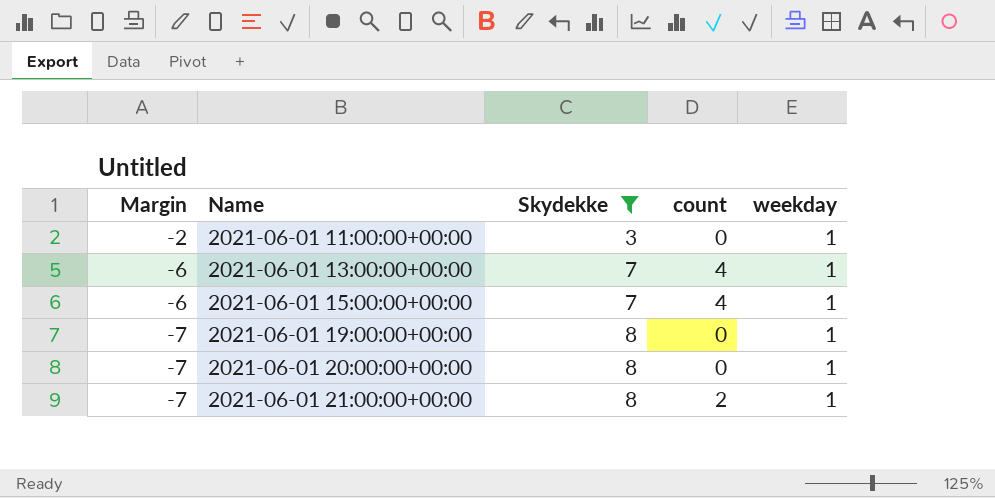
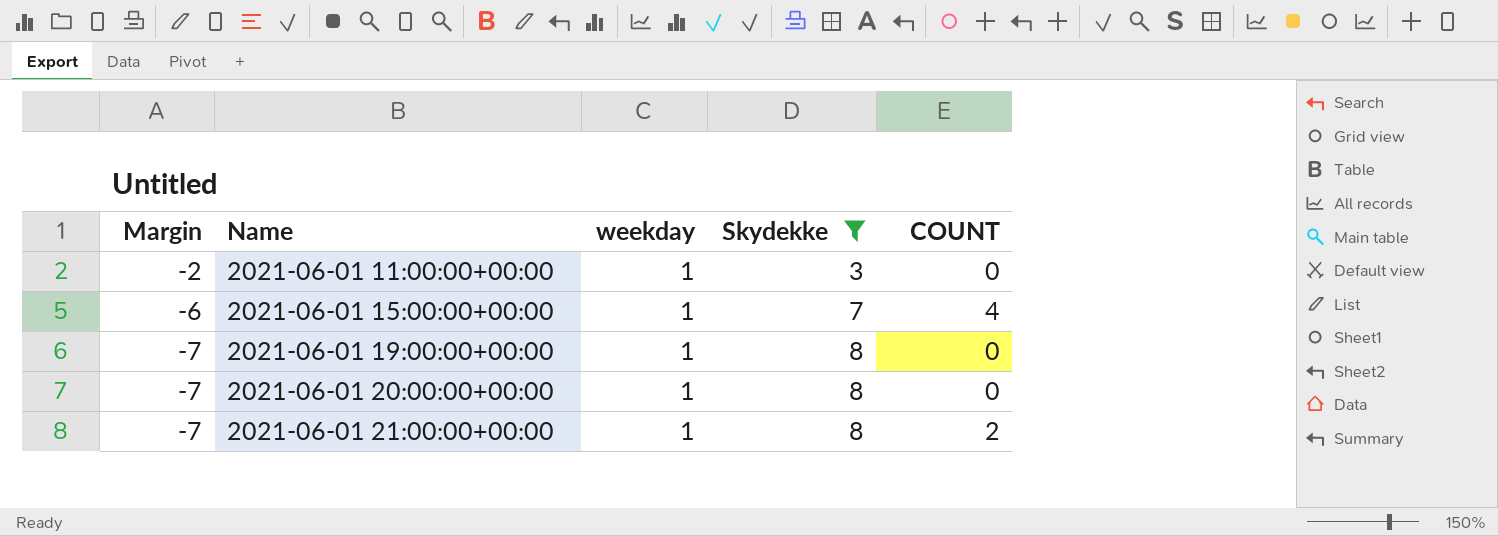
column weekday | position: 5 -> 3
column name: count -> COUNT
row 2021-06-01 13:00:00+00:00: -6 | 7 | 4 | 1 -> none

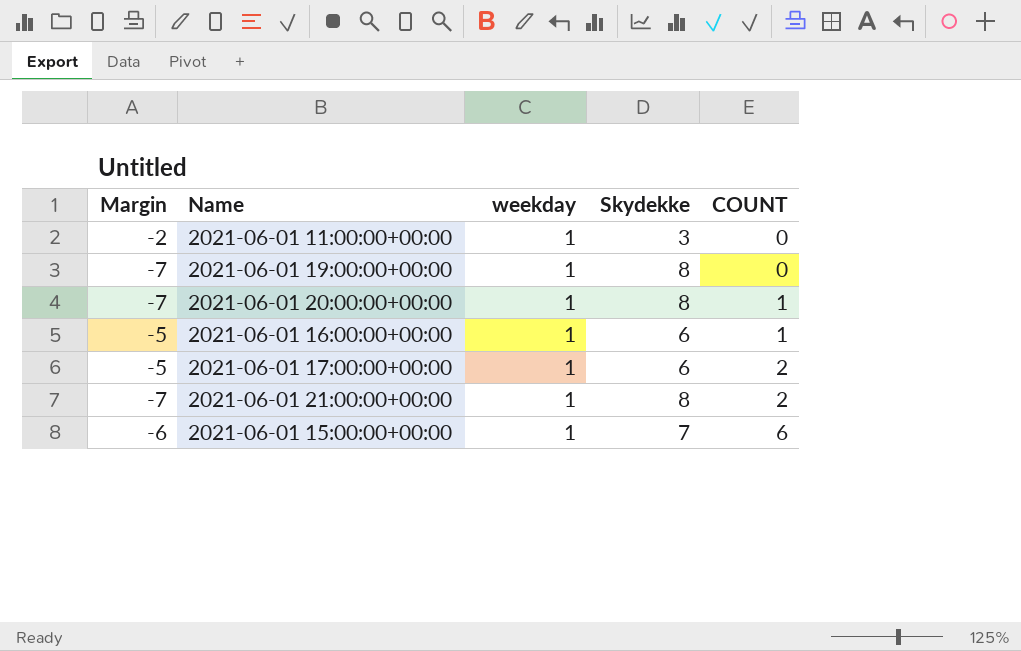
filter: Skydekke != 6 -> none
row order: Margin descending -> COUNT ascending
2021-06-01 20:00:00+00:00 | COUNT: 0 -> 1
2021-06-01 15:00:00+00:00 | COUNT: 4 -> 6

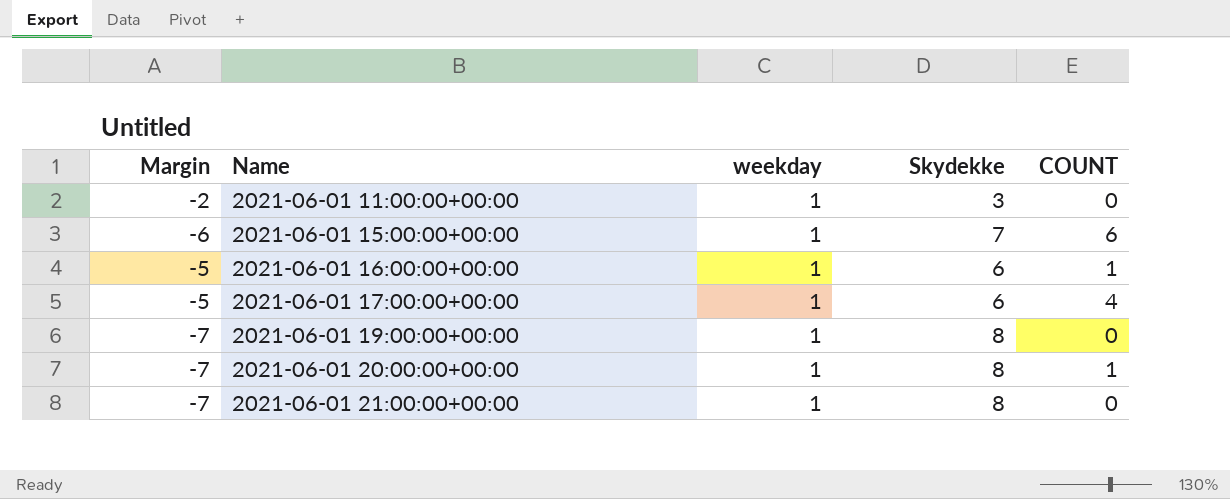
row order: COUNT ascending -> Name ascending
2021-06-01 17:00:00+00:00 | COUNT: 2 -> 4
2021-06-01 21:00:00+00:00 | COUNT: 2 -> 0

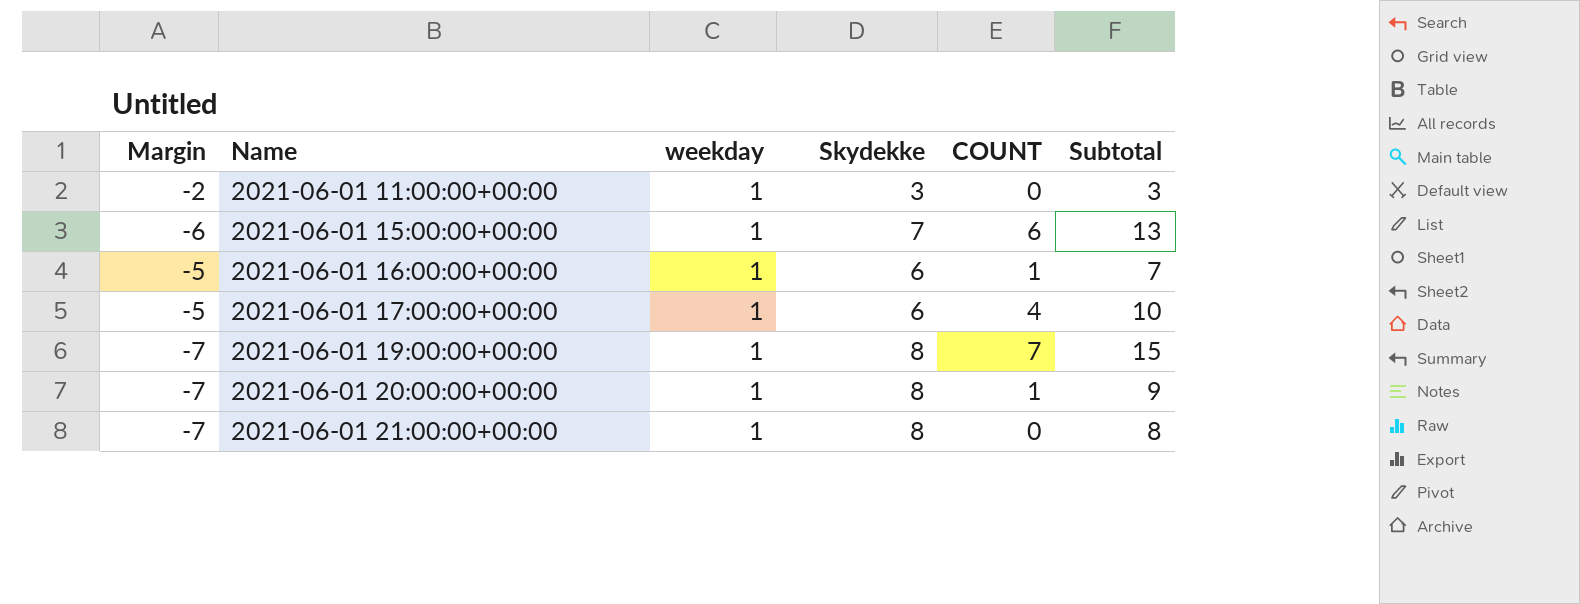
column Subtotal | formula: none -> [Skydekke] + [COUNT]
2021-06-01 19:00:00+00:00 | COUNT: 0 -> 7

